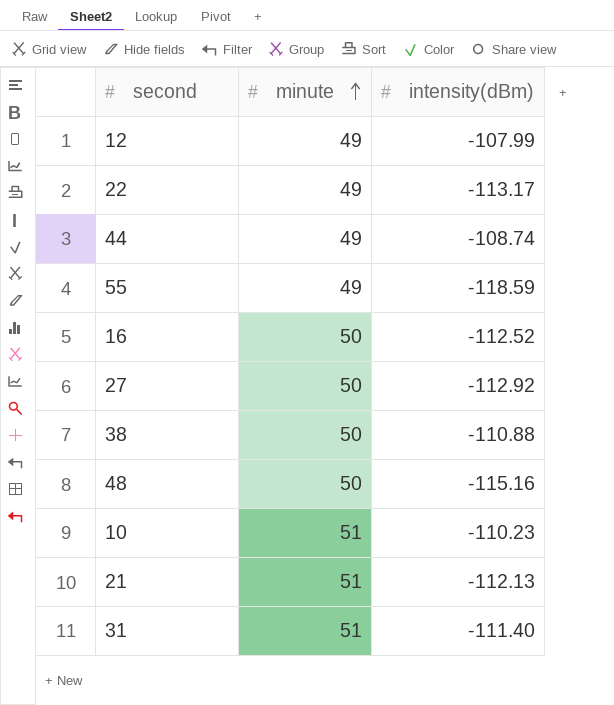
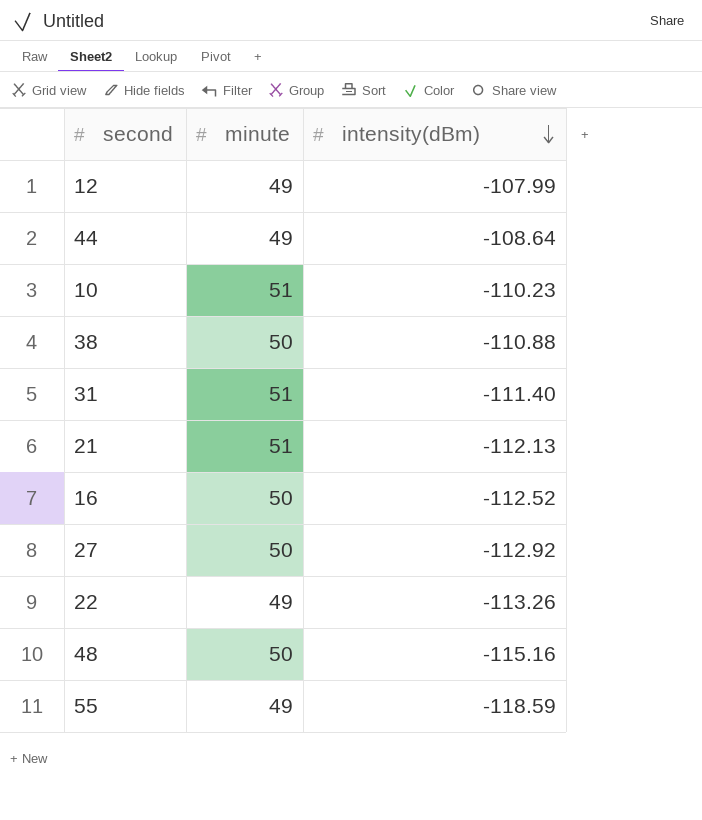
row order: minute ascending -> intensity(dBm) descending
44 | intensity(dBm): -108.74 -> -108.64
22 | intensity(dBm): -113.17 -> -113.26

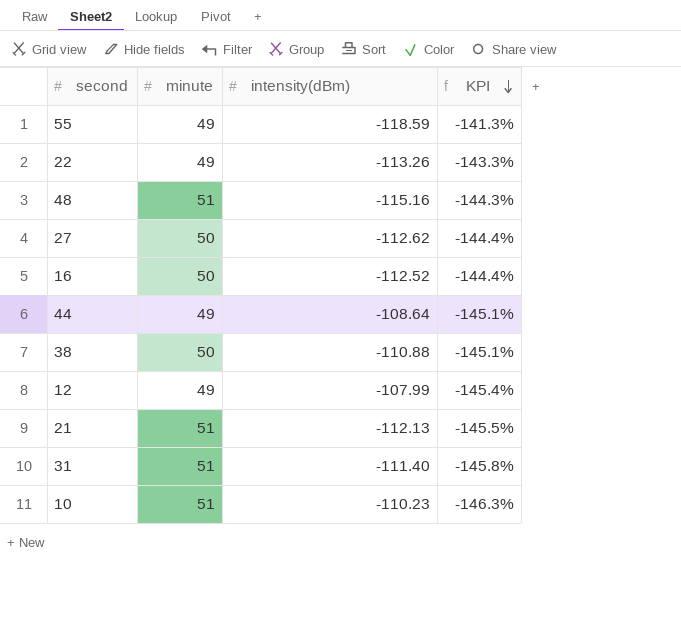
row order: intensity(dBm) descending -> KPI descending
column KPI | formula: none -> ([minute] - [intensity(dBm)]) / [intensity(dBm)]
48 | minute: 50 -> 51
27 | intensity(dBm): -112.92 -> -112.62

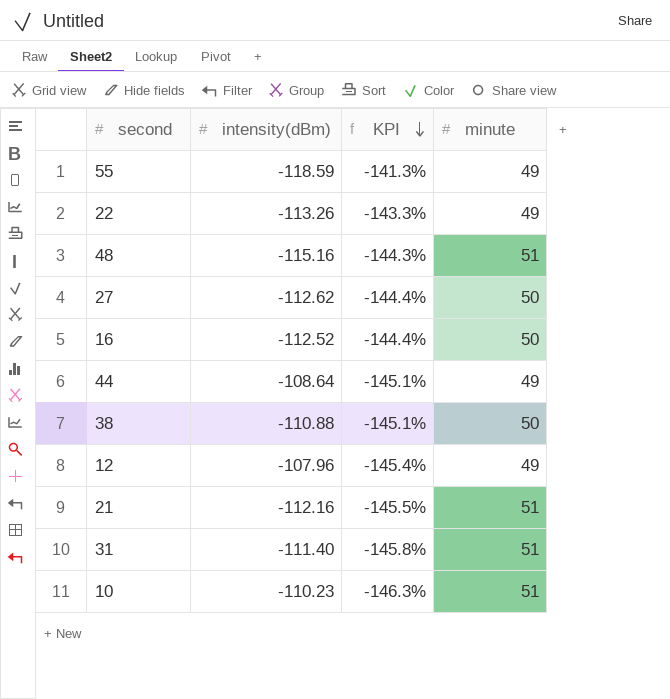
column minute | position: 2 -> 4
12 | intensity(dBm): -107.99 -> -107.96
21 | intensity(dBm): -112.13 -> -112.16

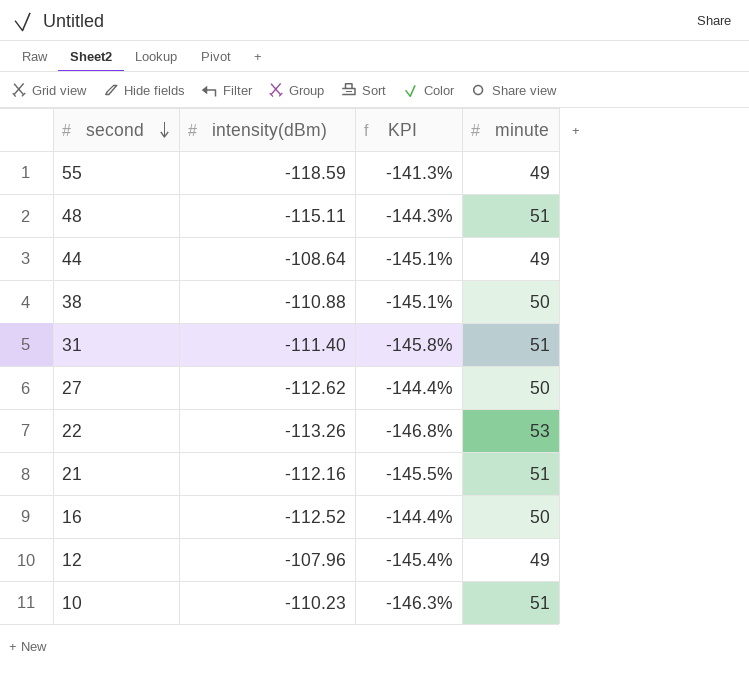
row order: KPI descending -> second descending
48 | intensity(dBm): -115.16 -> -115.11
22 | KPI: -143.3% -> -146.8%
22 | minute: 49 -> 53

